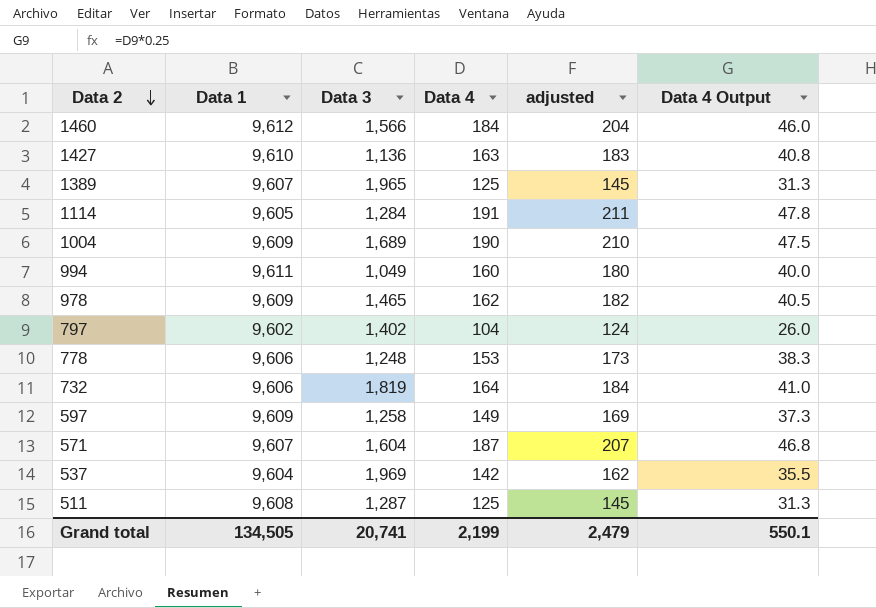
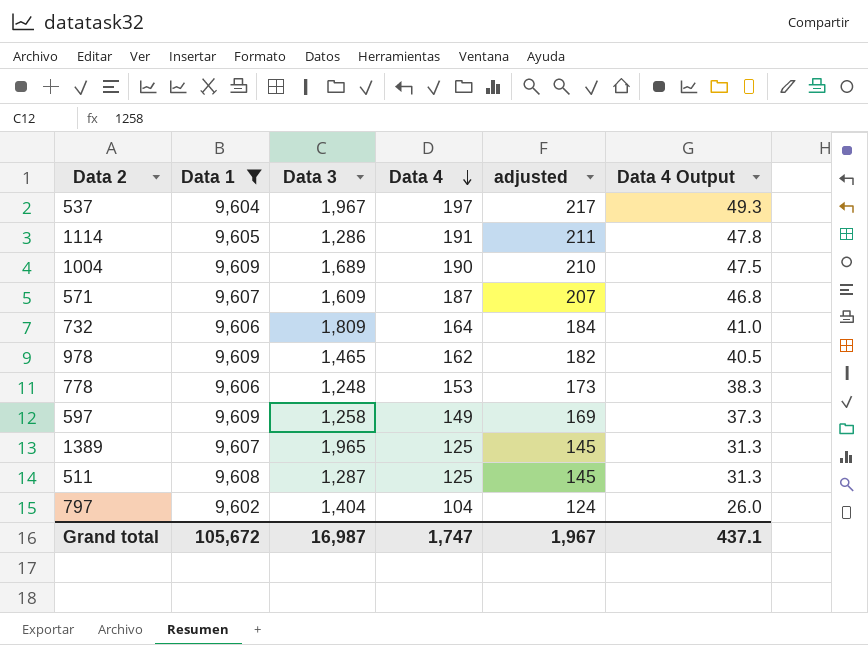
filter: none -> Data 1 <= 9,609
row order: Data 2 descending -> Data 4 descending
537 | Data 3: 1,969 -> 1,967
537 | Data 4: 142 -> 197
537 | adjusted: 162 -> 217
537 | Data 4 Output: 35.5 -> 49.3
1114 | Data 3: 1,284 -> 1,286
571 | Data 3: 1,604 -> 1,609
732 | Data 3: 1,819 -> 1,809
797 | Data 3: 1,402 -> 1,404
Grand total | Data 1: 134,505 -> 105,672
Grand total | Data 3: 20,741 -> 16,987
Grand total | Data 4: 2,199 -> 1,747
Grand total | adjusted: 2,479 -> 1,967
Grand total | Data 4 Output: 550.1 -> 437.1

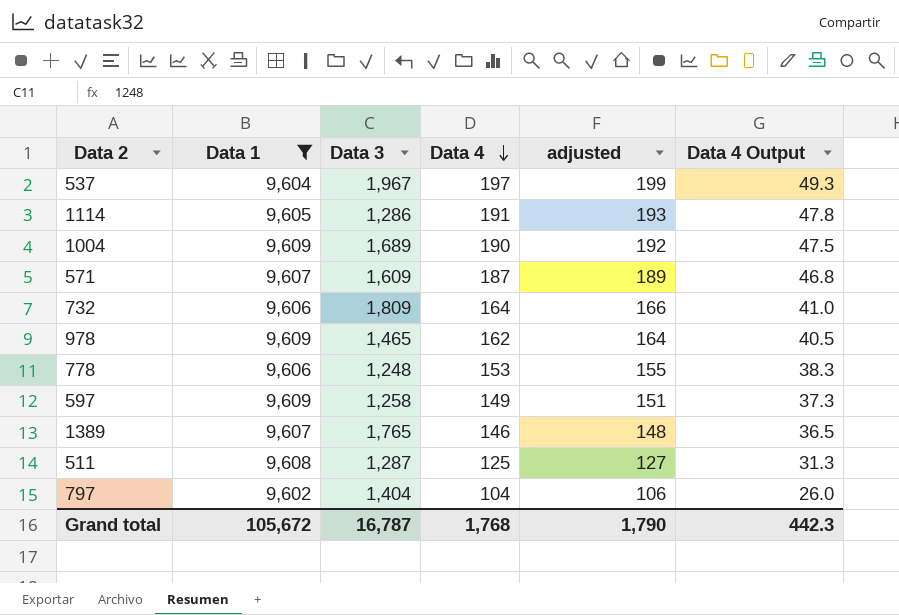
column adjusted | formula: [Data 4] + 20 -> [Data 4] + 2
1389 | Data 3: 1,965 -> 1,765
1389 | Data 4: 125 -> 146
1389 | Data 4 Output: 31.3 -> 36.5
Grand total | Data 3: 16,987 -> 16,787
Grand total | Data 4: 1,747 -> 1,768
Grand total | adjusted: 1,967 -> 1,790
Grand total | Data 4 Output: 437.1 -> 442.3

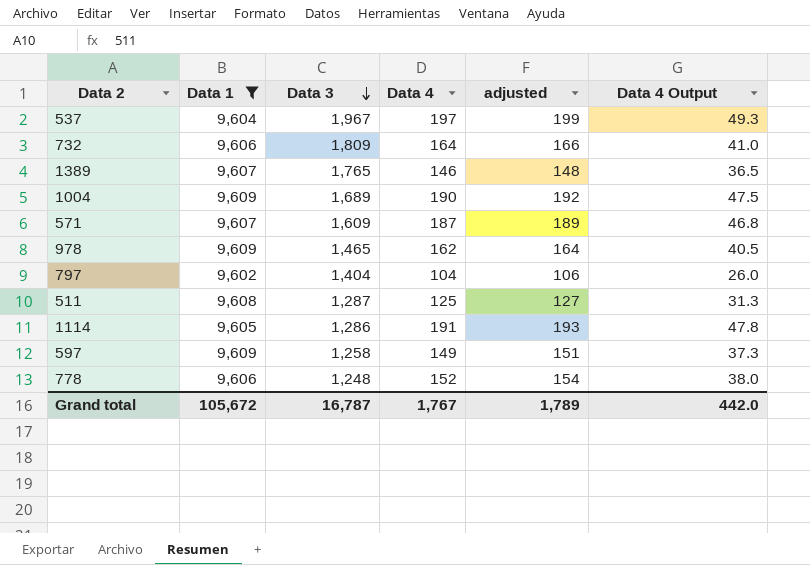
row order: Data 4 descending -> Data 3 descending
778 | Data 4: 153 -> 152
778 | adjusted: 155 -> 154
778 | Data 4 Output: 38.3 -> 38.0
Grand total | Data 4: 1,768 -> 1,767
Grand total | adjusted: 1,790 -> 1,789
Grand total | Data 4 Output: 442.3 -> 442.0

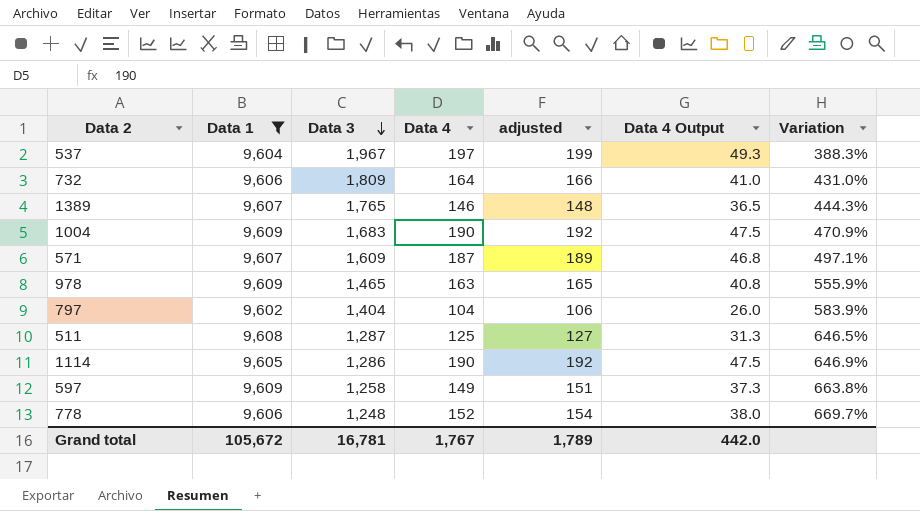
column Variation | formula: none -> ([Data 1] - [Data 3]) / [Data 3]
1004 | Data 3: 1,689 -> 1,683
978 | Data 4: 162 -> 163
978 | adjusted: 164 -> 165
978 | Data 4 Output: 40.5 -> 40.8
1114 | Data 4: 191 -> 190
1114 | adjusted: 193 -> 192
1114 | Data 4 Output: 47.8 -> 47.5
Grand total | Data 3: 16,787 -> 16,781

